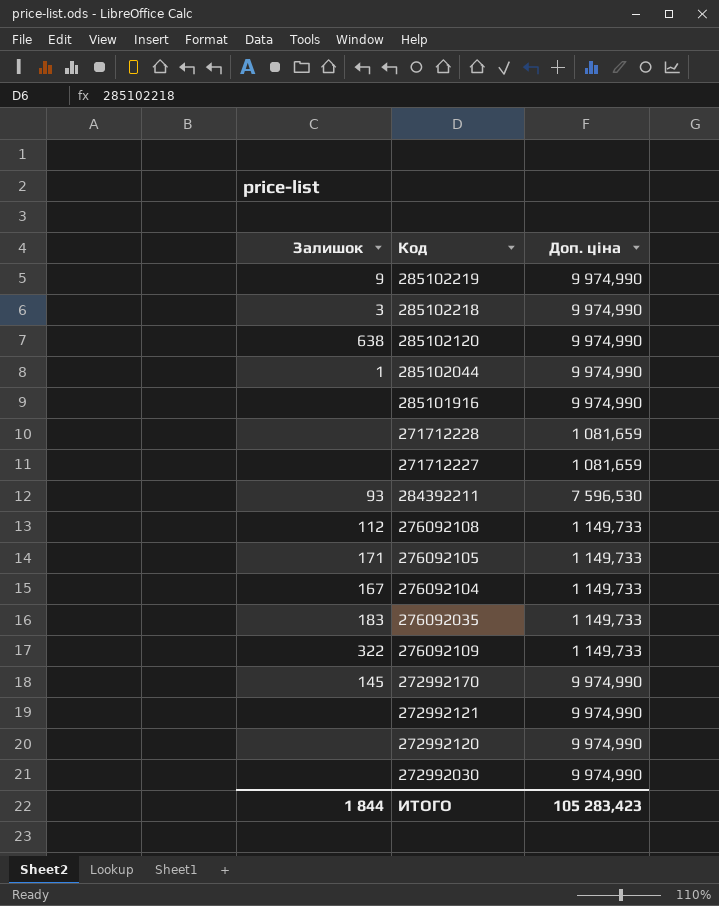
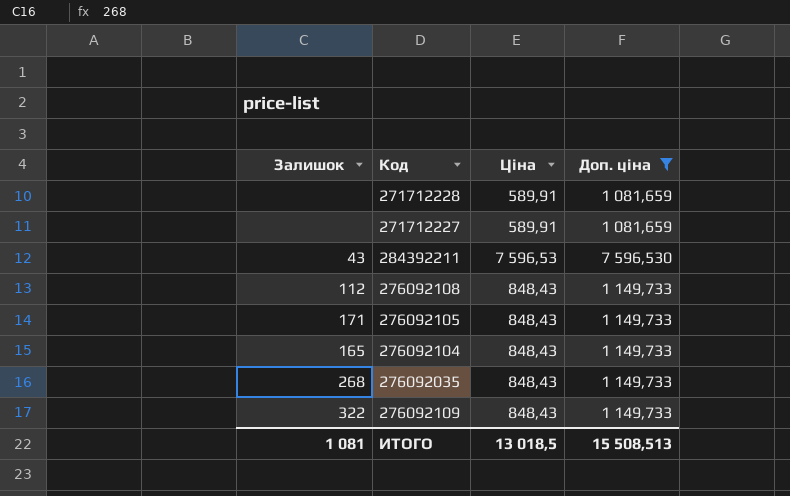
filter: none -> Доп. ціна != 9 974,990
column Ціна | position: none -> 3
284392211 | Залишок: 93 -> 43
276092104 | Залишок: 167 -> 165
276092035 | Залишок: 183 -> 268
ИТОГО | Залишок: 1 844 -> 1 081
ИТОГО | Доп. ціна: 105 283,423 -> 15 508,513

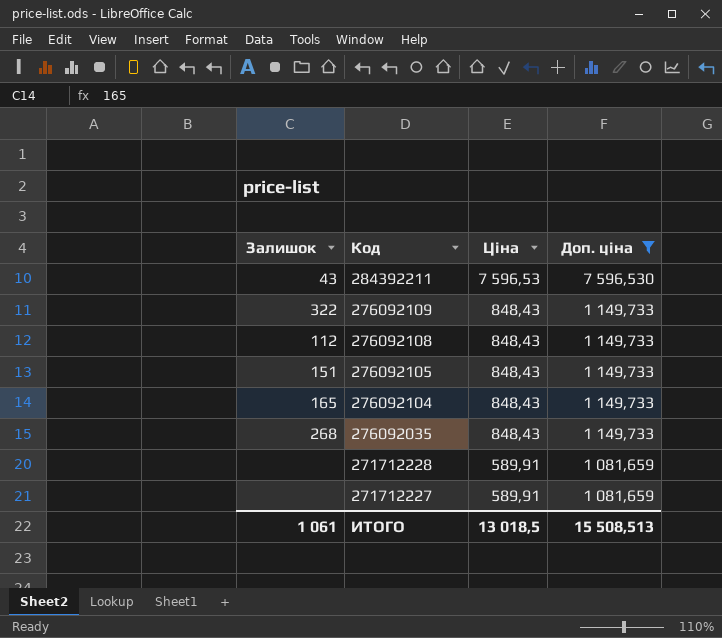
row order: none -> Код descending
276092105 | Залишок: 171 -> 151
ИТОГО | Залишок: 1 081 -> 1 061

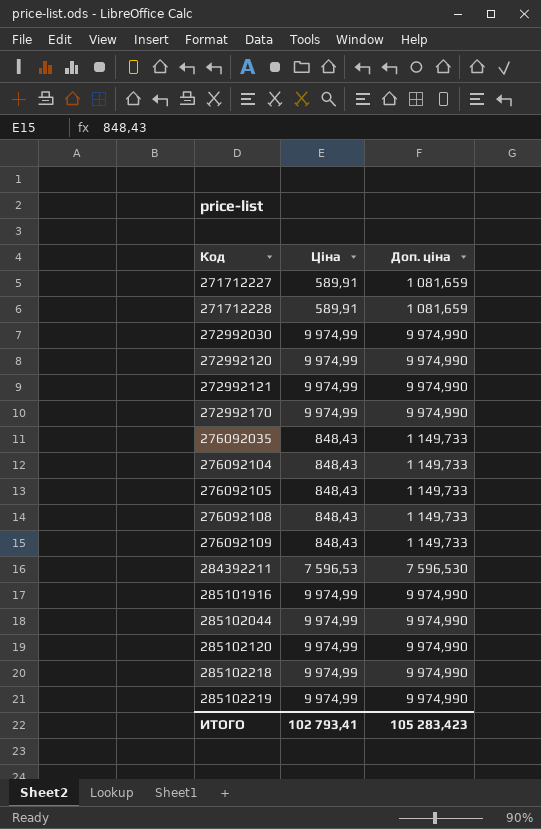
filter: Доп. ціна != 9 974,990 -> none
row order: Код descending -> Код ascending
column Залишок | position: 1 -> none
ИТОГО | Ціна: 13 018,5 -> 102 793,41
ИТОГО | Доп. ціна: 15 508,513 -> 105 283,423

